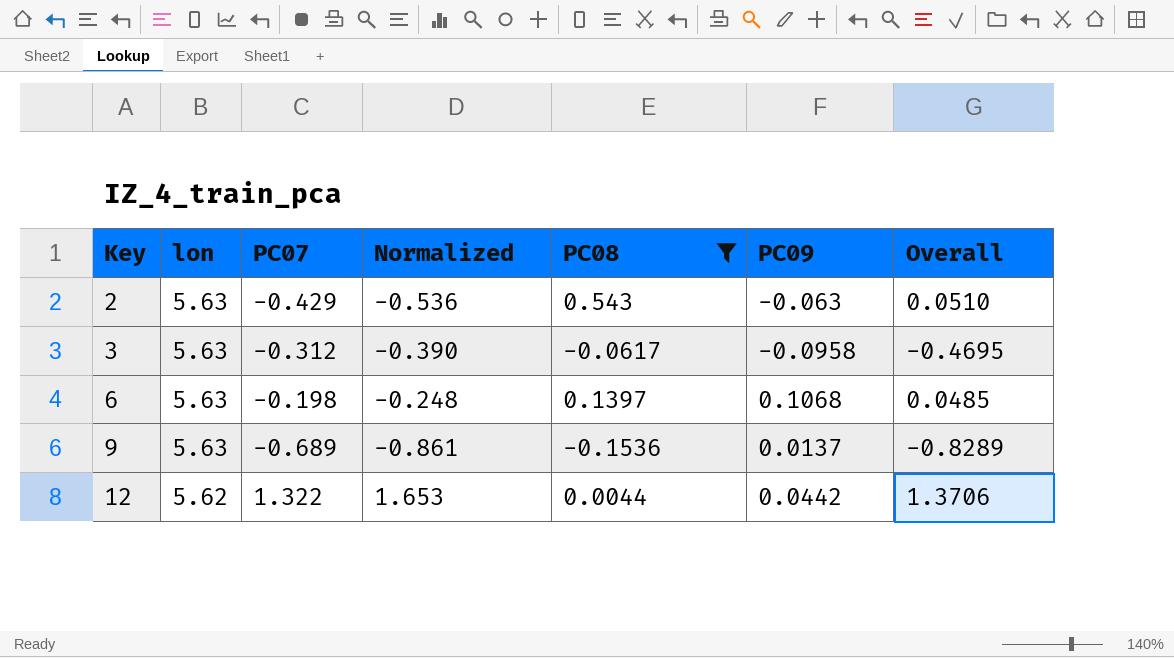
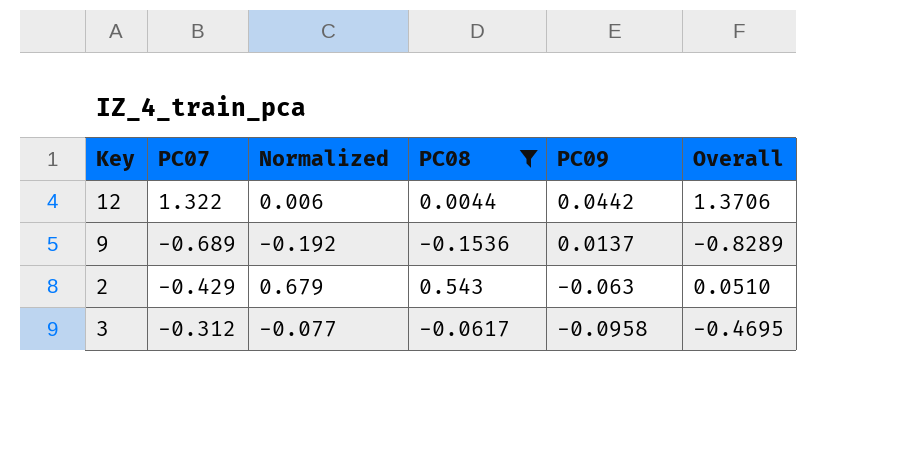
row order: Key ascending -> PC09 descending
column lon | position: 2 -> none
column Normalized | formula: [PC07] * 1.25 -> [PC08] * 1.25
row 6: 5.63 | -0.198 | -0.248 | 0.1397 | 0.1068 | 0.0485 -> none

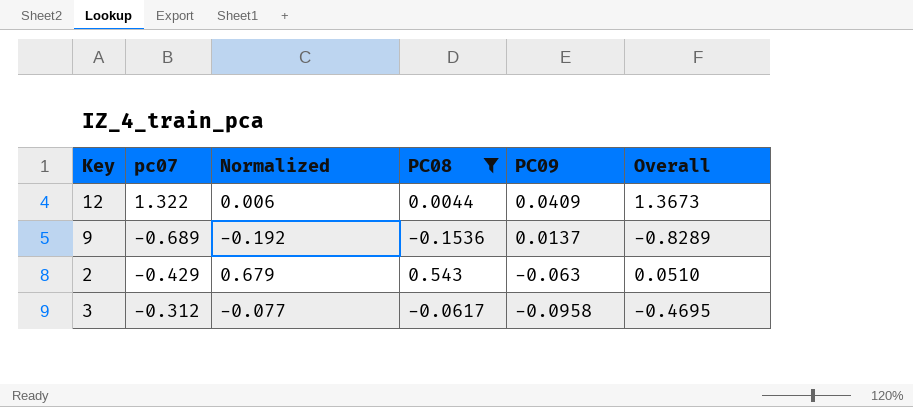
column name: PC07 -> pc07
12 | PC09: 0.0442 -> 0.0409
12 | Overall: 1.3706 -> 1.3673

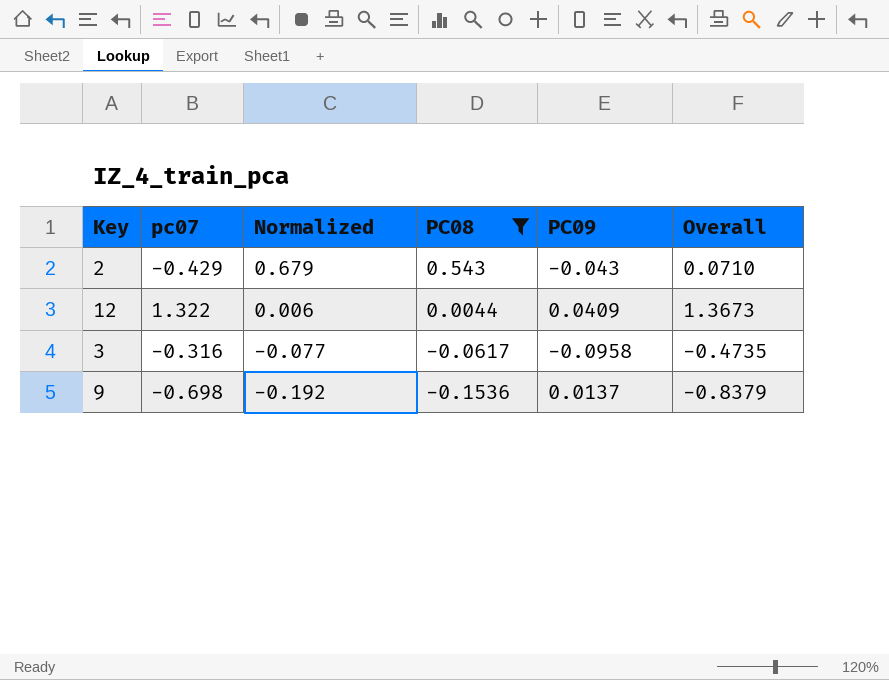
row order: PC09 descending -> Normalized descending
2 | PC09: -0.063 -> -0.043
2 | Overall: 0.0510 -> 0.0710
3 | pc07: -0.312 -> -0.316
3 | Overall: -0.4695 -> -0.4735
9 | pc07: -0.689 -> -0.698
9 | Overall: -0.8289 -> -0.8379

